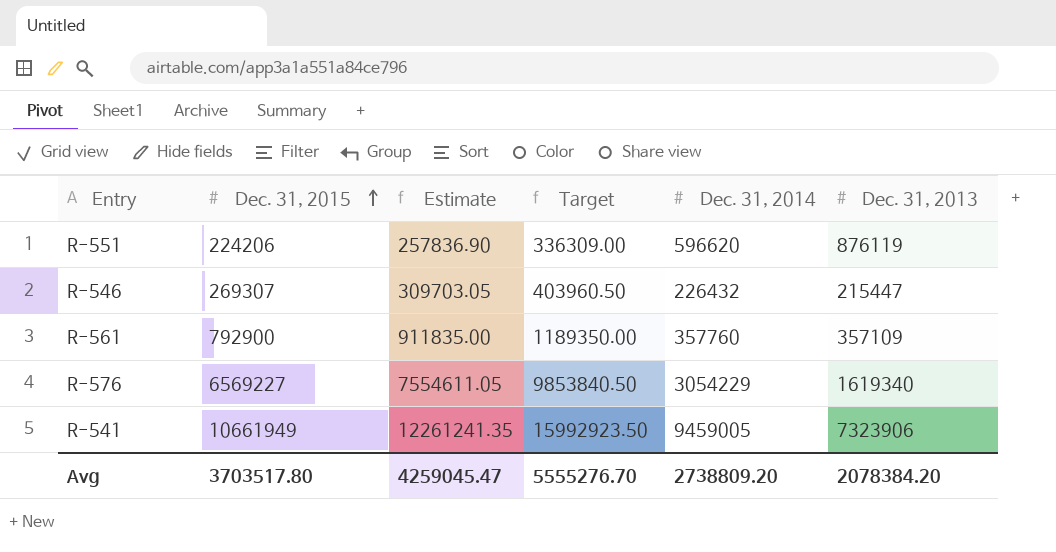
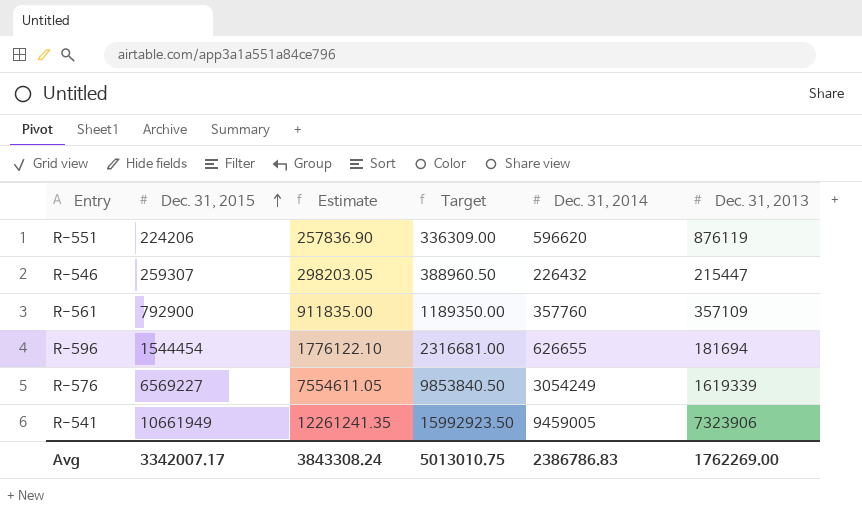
R-546 | Dec. 31, 2015: 269307 -> 259307
R-546 | Estimate: 309703.05 -> 298203.05
R-546 | Target: 403960.50 -> 388960.50
row R-596: none -> 1544454 | 1776122.10 | 2316681.00 | 626655 | 181694
R-576 | Dec. 31, 2014: 3054229 -> 3054249
R-576 | Dec. 31, 2013: 1619340 -> 1619339
Avg | Dec. 31, 2015: 3703517.80 -> 3342007.17
Avg | Estimate: 4259045.47 -> 3843308.24
Avg | Target: 5555276.70 -> 5013010.75
Avg | Dec. 31, 2014: 2738809.20 -> 2386786.83
Avg | Dec. 31, 2013: 2078384.20 -> 1762269.00

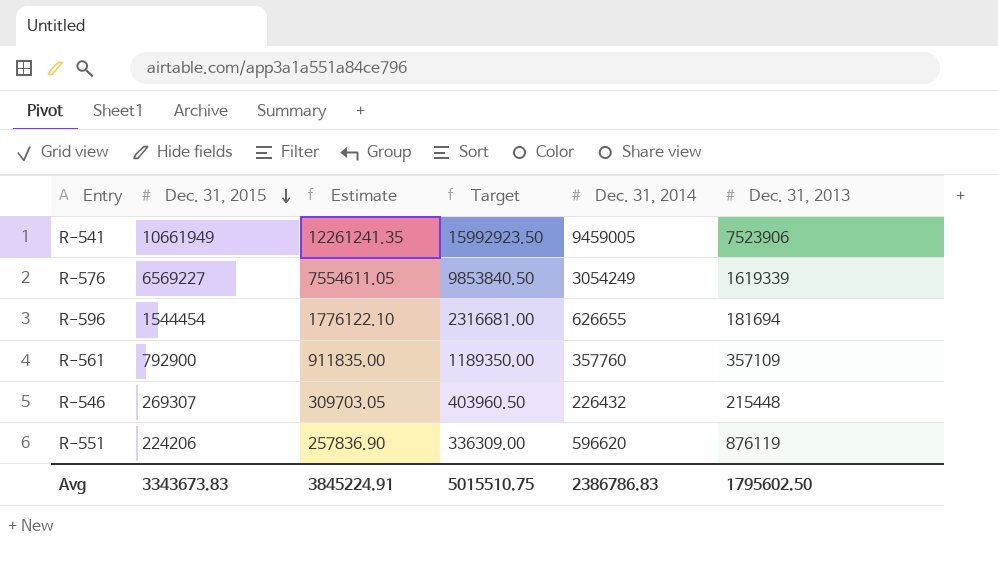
row order: Dec. 31, 2015 ascending -> Dec. 31, 2015 descending
R-541 | Dec. 31, 2013: 7323906 -> 7523906
R-546 | Dec. 31, 2015: 259307 -> 269307
R-546 | Estimate: 298203.05 -> 309703.05
R-546 | Target: 388960.50 -> 403960.50
R-546 | Dec. 31, 2013: 215447 -> 215448
Avg | Dec. 31, 2015: 3342007.17 -> 3343673.83
Avg | Estimate: 3843308.24 -> 3845224.91
Avg | Target: 5013010.75 -> 5015510.75
Avg | Dec. 31, 2013: 1762269.00 -> 1795602.50

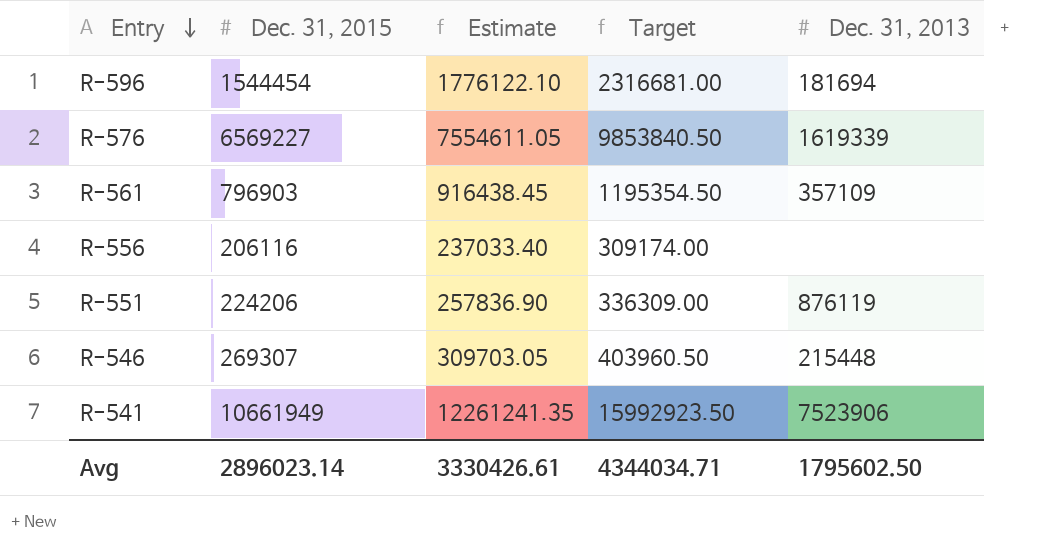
row order: Dec. 31, 2015 descending -> Entry descending
column Dec. 31, 2014 | position: 5 -> none
R-561 | Dec. 31, 2015: 792900 -> 796903
R-561 | Estimate: 911835.00 -> 916438.45
R-561 | Target: 1189350.00 -> 1195354.50
row R-556: none -> 206116 | 237033.40 | 309174.00 | none
Avg | Dec. 31, 2015: 3343673.83 -> 2896023.14
Avg | Estimate: 3845224.91 -> 3330426.61
Avg | Target: 5015510.75 -> 4344034.71

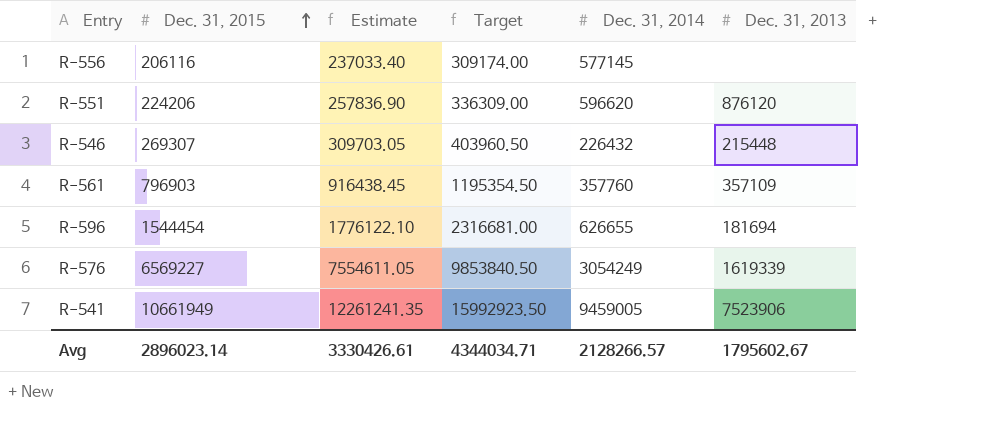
row order: Entry descending -> Dec. 31, 2015 ascending
column Dec. 31, 2014 | position: none -> 5
R-551 | Dec. 31, 2013: 876119 -> 876120
Avg | Dec. 31, 2013: 1795602.50 -> 1795602.67

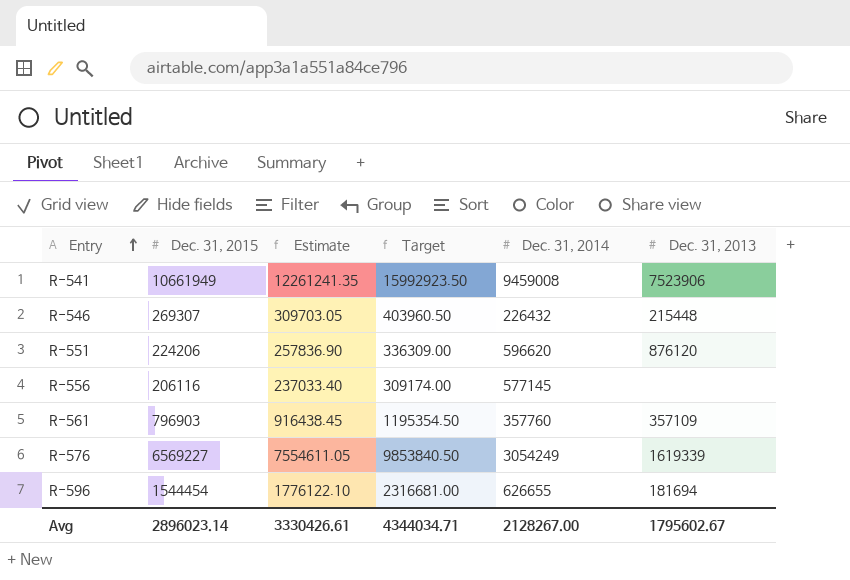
row order: Dec. 31, 2015 ascending -> Entry ascending
R-541 | Dec. 31, 2014: 9459005 -> 9459008
Avg | Dec. 31, 2014: 2128266.57 -> 2128267.00

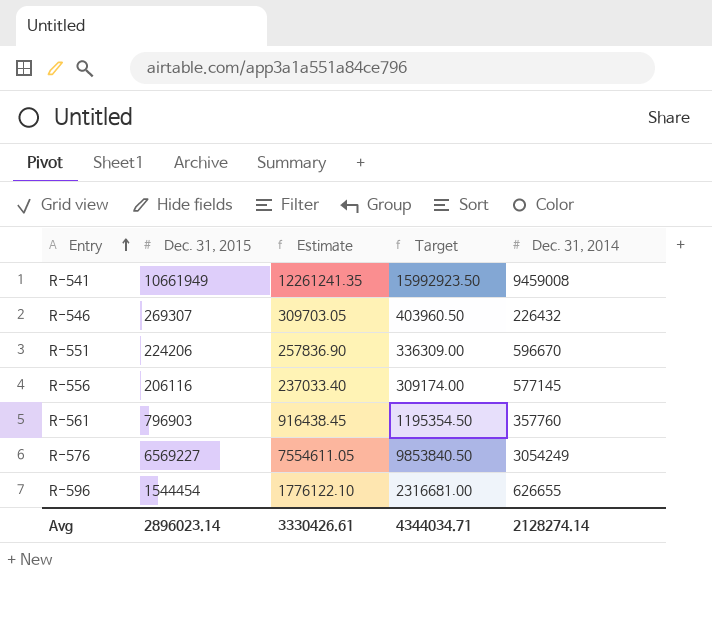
column Dec. 31, 2013 | position: 6 -> none
R-551 | Dec. 31, 2014: 596620 -> 596670
Avg | Dec. 31, 2014: 2128267.00 -> 2128274.14

